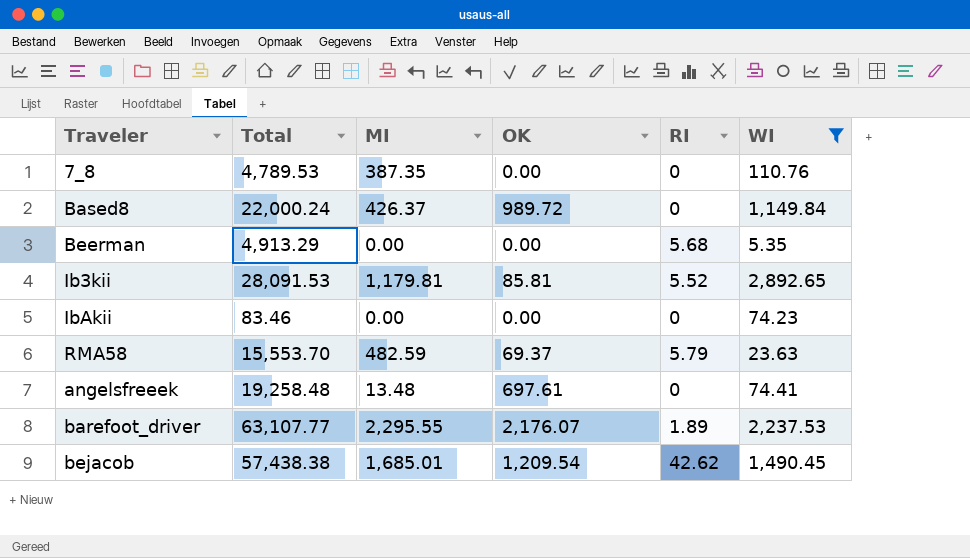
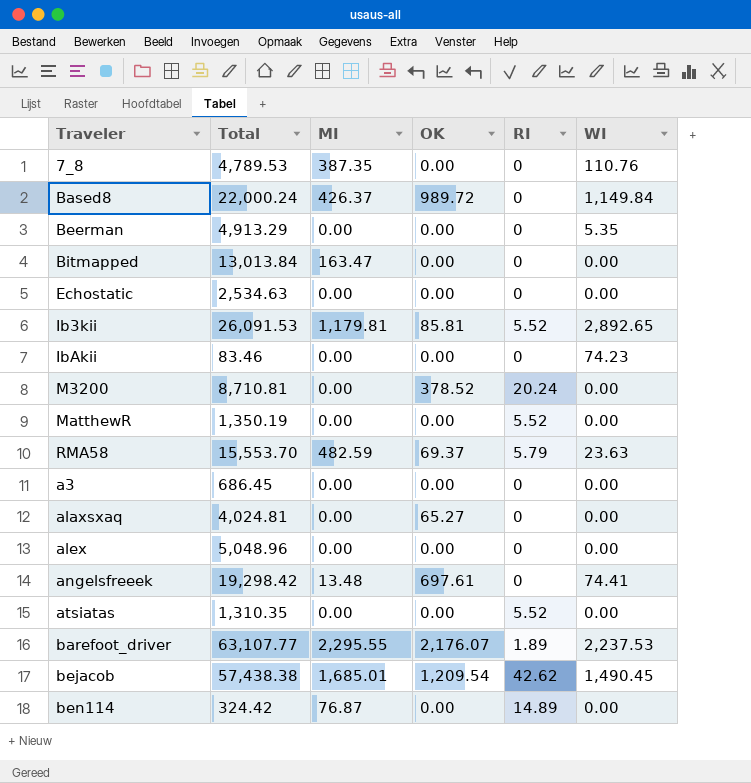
filter: WI != 0.00 -> none
Beerman | RI: 5.68 -> 0
Ib3kii | Total: 28,091.53 -> 26,091.53
angelsfreeek | Total: 19,258.48 -> 19,298.42

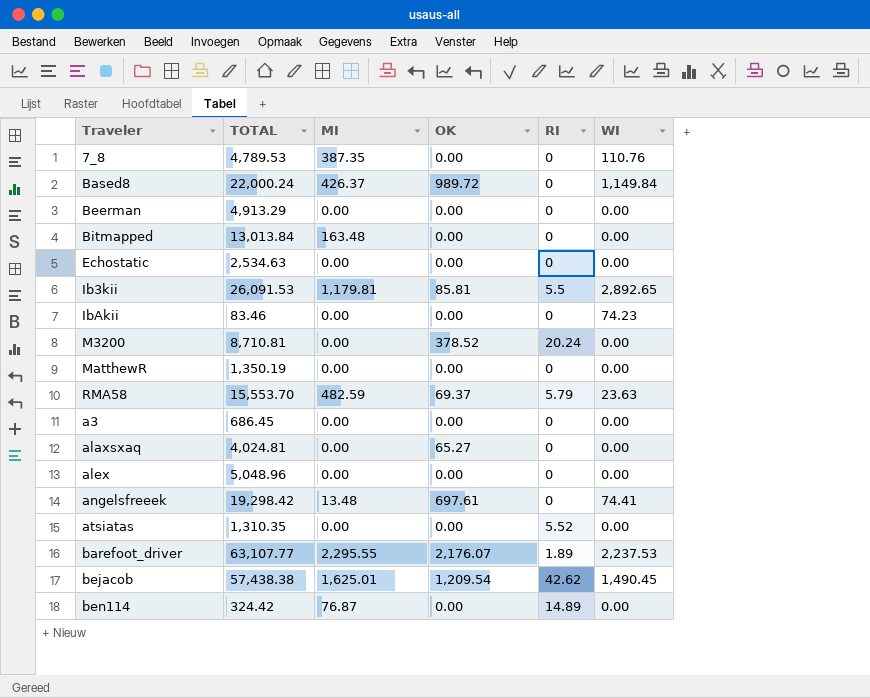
column name: Total -> TOTAL
Beerman | WI: 5.35 -> 0.00
Bitmapped | MI: 163.47 -> 163.48
Ib3kii | RI: 5.52 -> 5.5
MatthewR | RI: 5.52 -> 0
bejacob | MI: 1,685.01 -> 1,625.01

